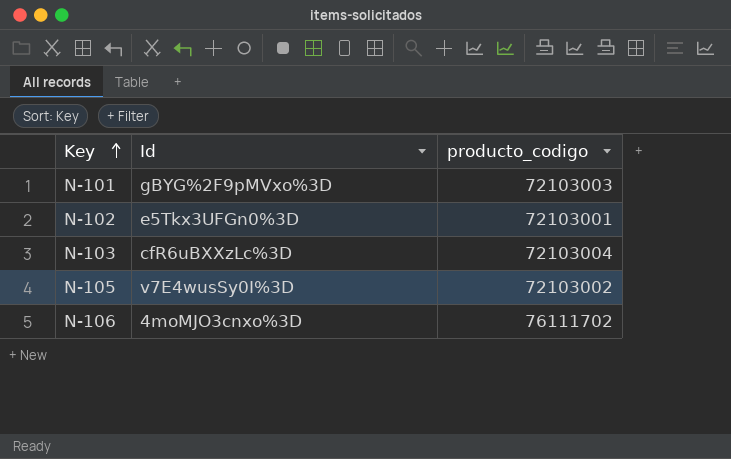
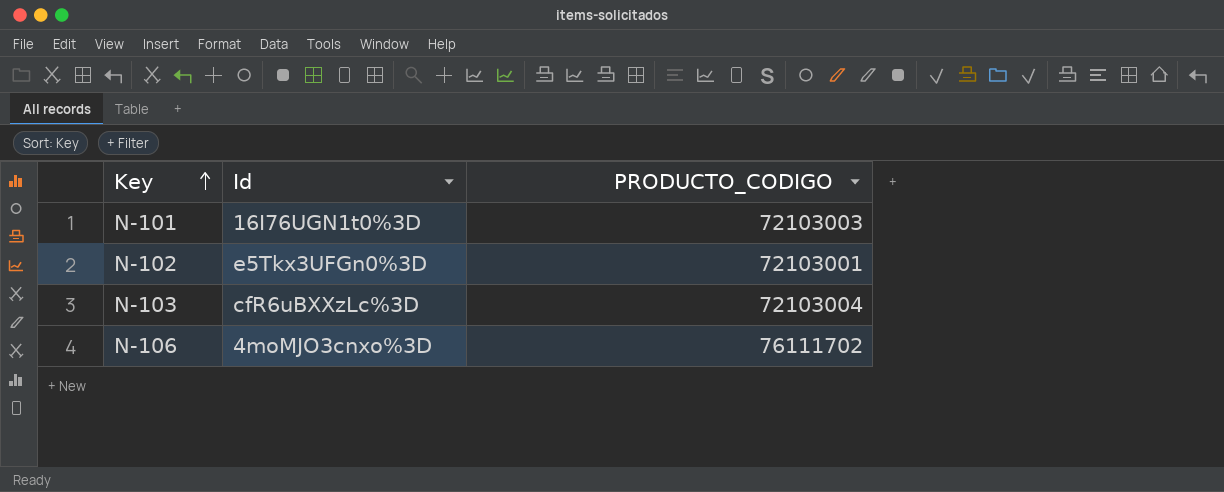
column name: producto_codigo -> PRODUCTO_CODIGO
row N-105: v7E4wusSy0I%3D | 72103002 -> none
N-101 | Id: gBYG%2F9pMVxo%3D -> 16I76UGN1t0%3D

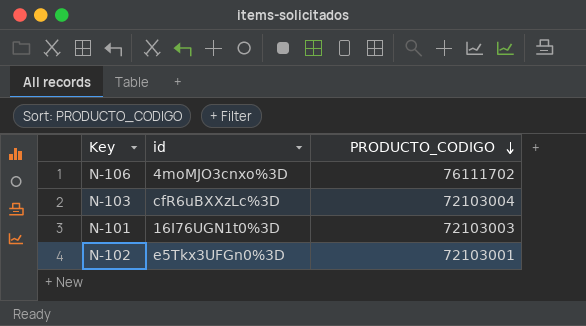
row order: Key ascending -> PRODUCTO_CODIGO descending
column name: Id -> id

